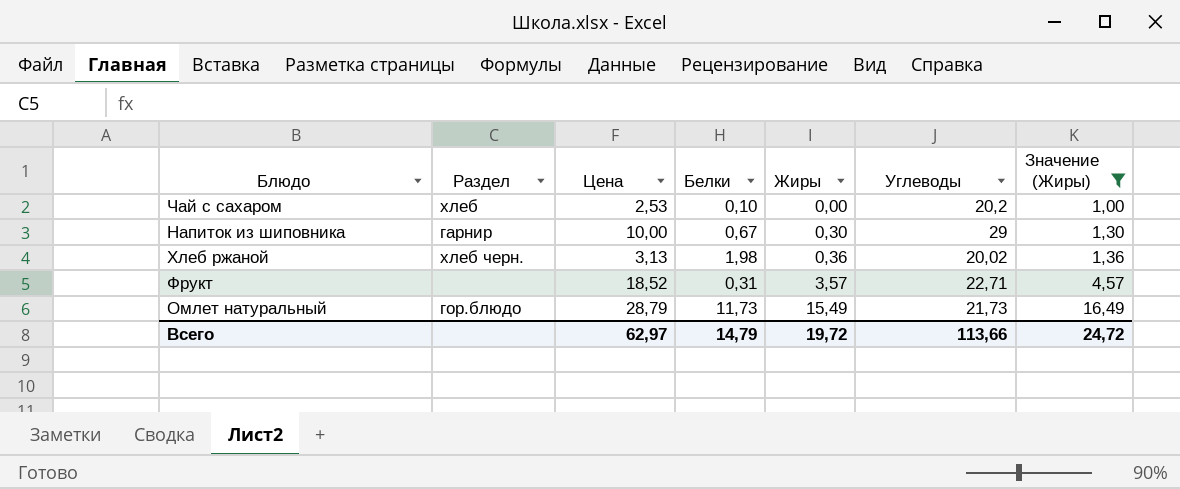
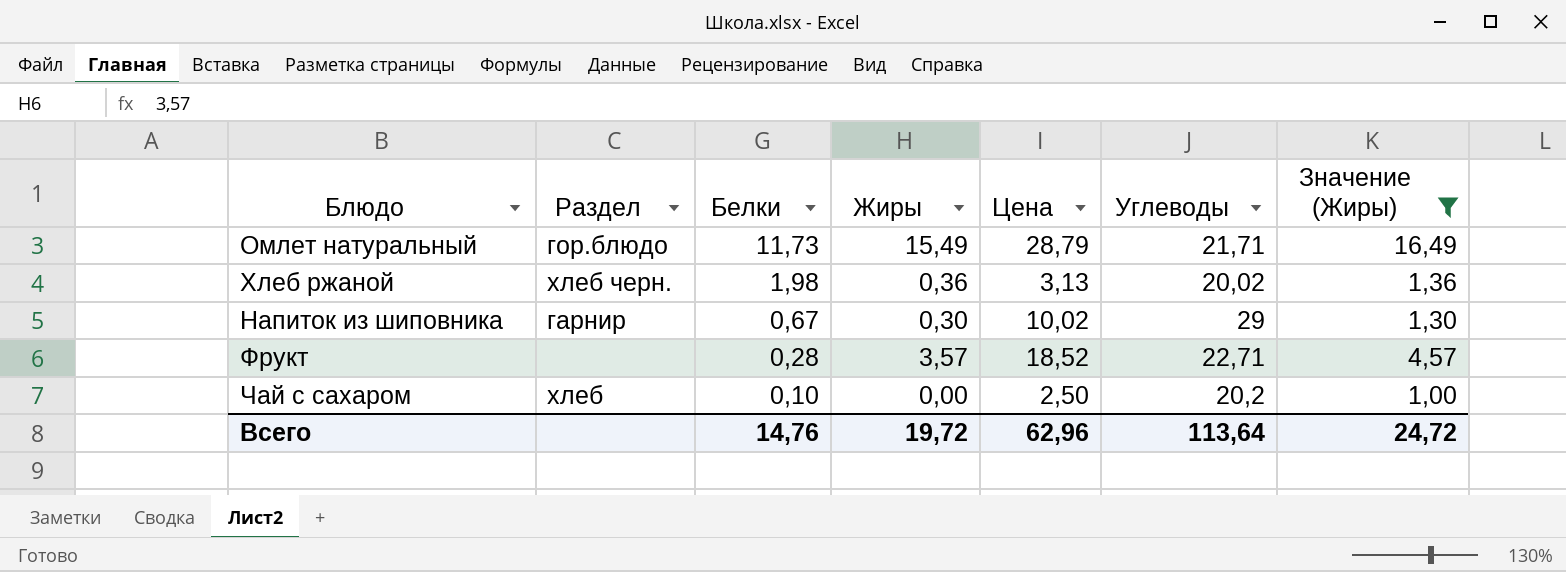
row order: Жиры ascending -> Белки descending
column Цена | position: 3 -> 5
Омлет натуральный | Углеводы: 21,73 -> 21,71
Напиток из шиповника | Цена: 10,00 -> 10,02
Фрукт | Белки: 0,31 -> 0,28
Чай с сахаром | Цена: 2,53 -> 2,50
Всего | Белки: 14,79 -> 14,76
Всего | Цена: 62,97 -> 62,96
Всего | Углеводы: 113,66 -> 113,64

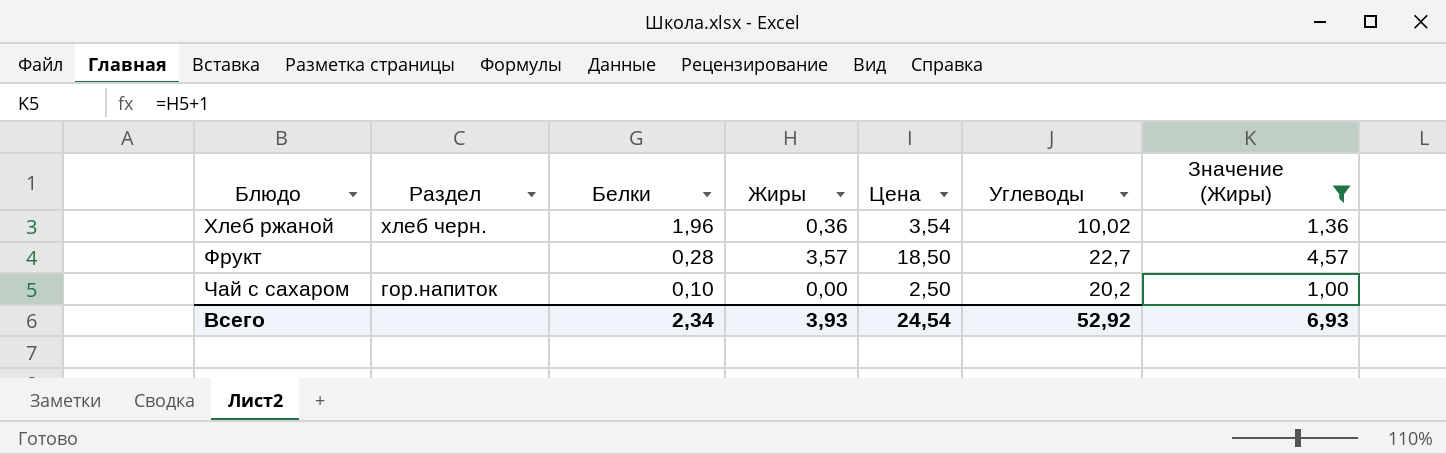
row Омлет натуральный: гор.блюдо | 11,73 | 15,49 | 28,79 | 21,71 | 16,49 -> none
row Напиток из шиповника: гарнир | 0,67 | 0,30 | 10,02 | 29 | 1,30 -> none
Хлеб ржаной | Белки: 1,98 -> 1,96
Хлеб ржаной | Цена: 3,13 -> 3,54
Хлеб ржаной | Углеводы: 20,02 -> 10,02
Фрукт | Цена: 18,52 -> 18,50
Фрукт | Углеводы: 22,71 -> 22,7
Чай с сахаром | Раздел: хлеб -> гор.напиток
Всего | Белки: 14,76 -> 2,34
Всего | Жиры: 19,72 -> 3,93
Всего | Цена: 62,96 -> 24,54
Всего | Углеводы: 113,64 -> 52,92
Всего | Значение (Жиры): 24,72 -> 6,93

